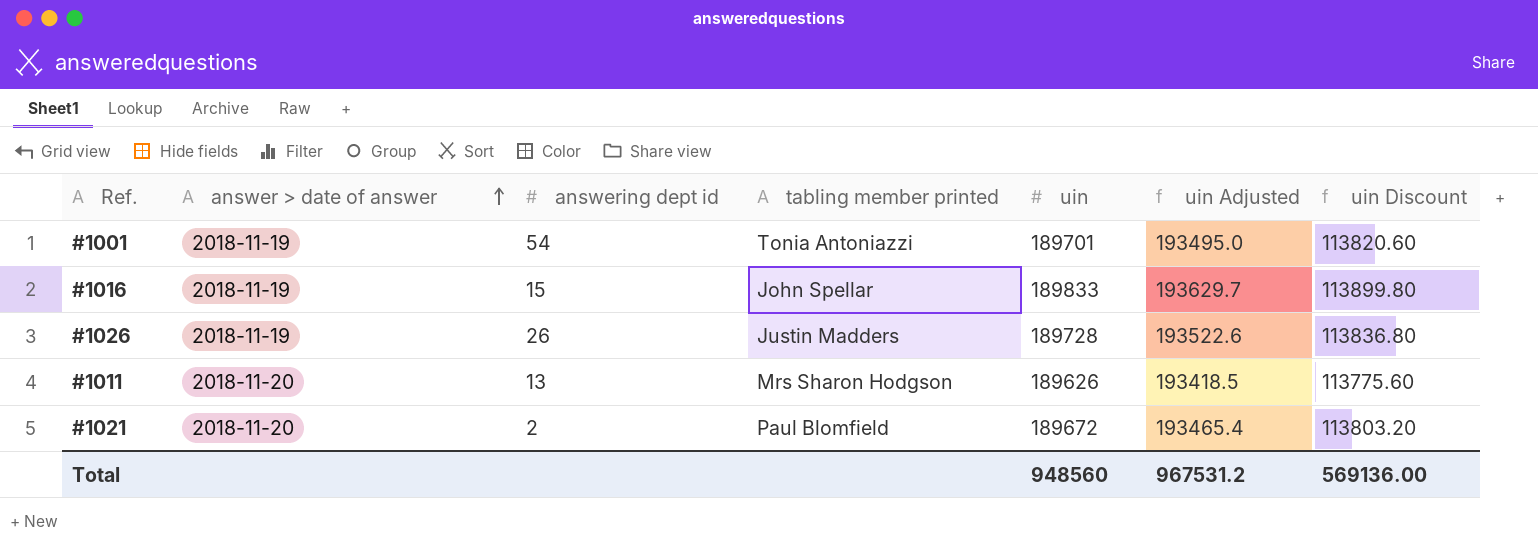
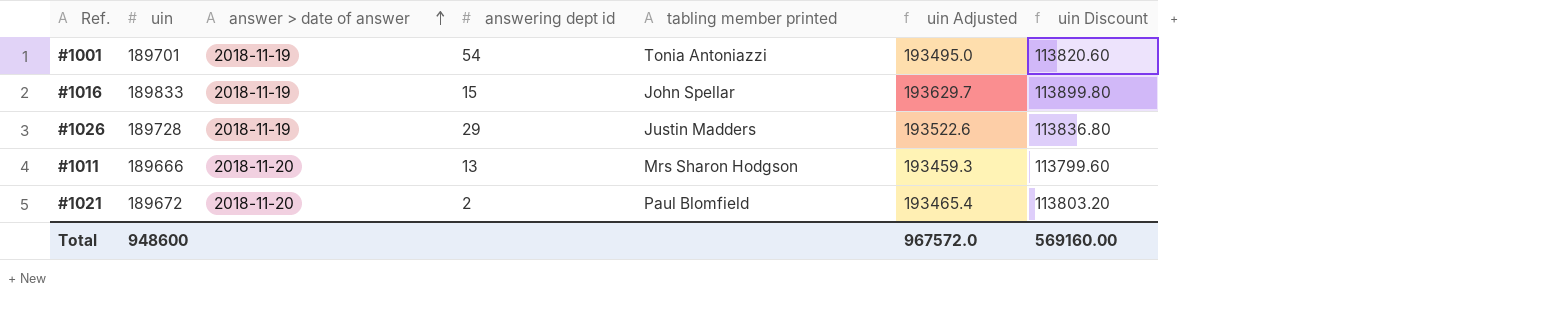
column uin | position: 5 -> 2
#1026 | answering dept id: 26 -> 29
#1011 | uin: 189626 -> 189666
#1011 | uin Adjusted: 193418.5 -> 193459.3
#1011 | uin Discount: 113775.60 -> 113799.60
Total | uin: 948560 -> 948600
Total | uin Adjusted: 967531.2 -> 967572.0
Total | uin Discount: 569136.00 -> 569160.00

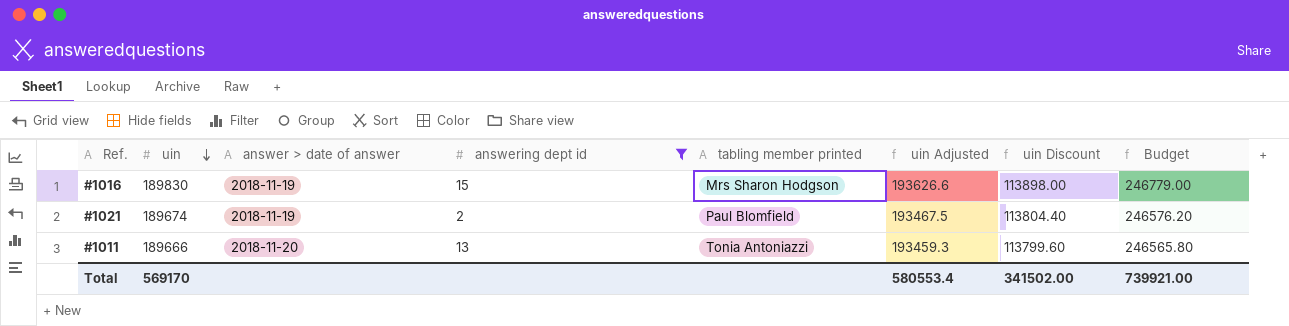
filter: none -> answering dept id <= 15
row order: answer > date of answer ascending -> uin descending
column Budget | formula: none -> [uin] * 1.3
#1016 | uin: 189833 -> 189830
#1016 | tabling member printed: John Spellar -> Mrs Sharon Hodgson
#1016 | uin Adjusted: 193629.7 -> 193626.6
#1016 | uin Discount: 113899.80 -> 113898.00
#1021 | uin: 189672 -> 189674
#1021 | answer > date of answer: 2018-11-20 -> 2018-11-19
#1021 | uin Adjusted: 193465.4 -> 193467.5
#1021 | uin Discount: 113803.20 -> 113804.40
#1011 | tabling member printed: Mrs Sharon Hodgson -> Tonia Antoniazzi
Total | uin: 948600 -> 569170
Total | uin Adjusted: 967572.0 -> 580553.4
Total | uin Discount: 569160.00 -> 341502.00

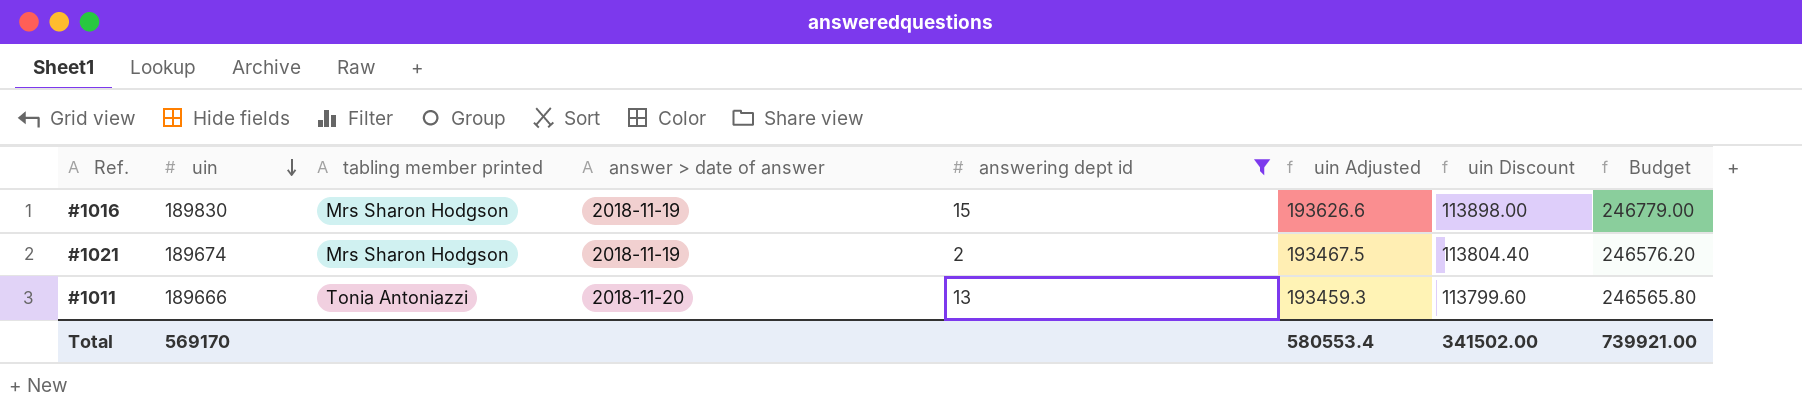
column tabling member printed | position: 5 -> 3
#1021 | tabling member printed: Paul Blomfield -> Mrs Sharon Hodgson

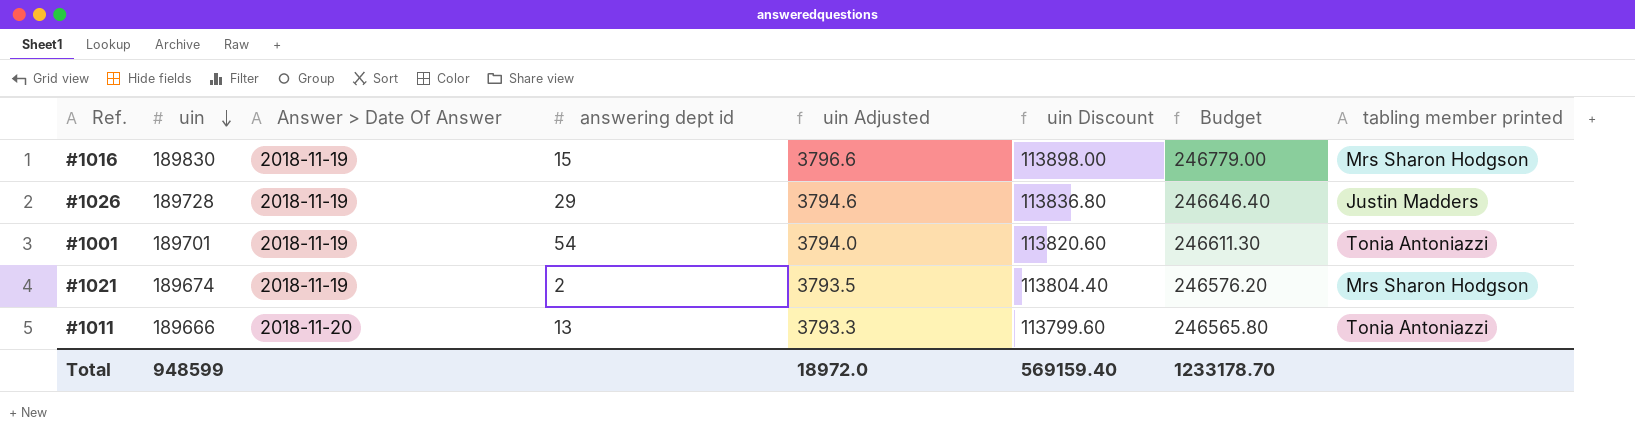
filter: answering dept id <= 15 -> none
column name: answer > date of answer -> Answer > Date Of Answer
column uin Adjusted | formula: [uin] * 1.02 -> [uin] * 0.02
column tabling member printed | position: 3 -> 8
Total | uin: 569170 -> 948599
Total | uin Adjusted: 580553.4 -> 18972.0
Total | uin Discount: 341502.00 -> 569159.40
Total | Budget: 739921.00 -> 1233178.70

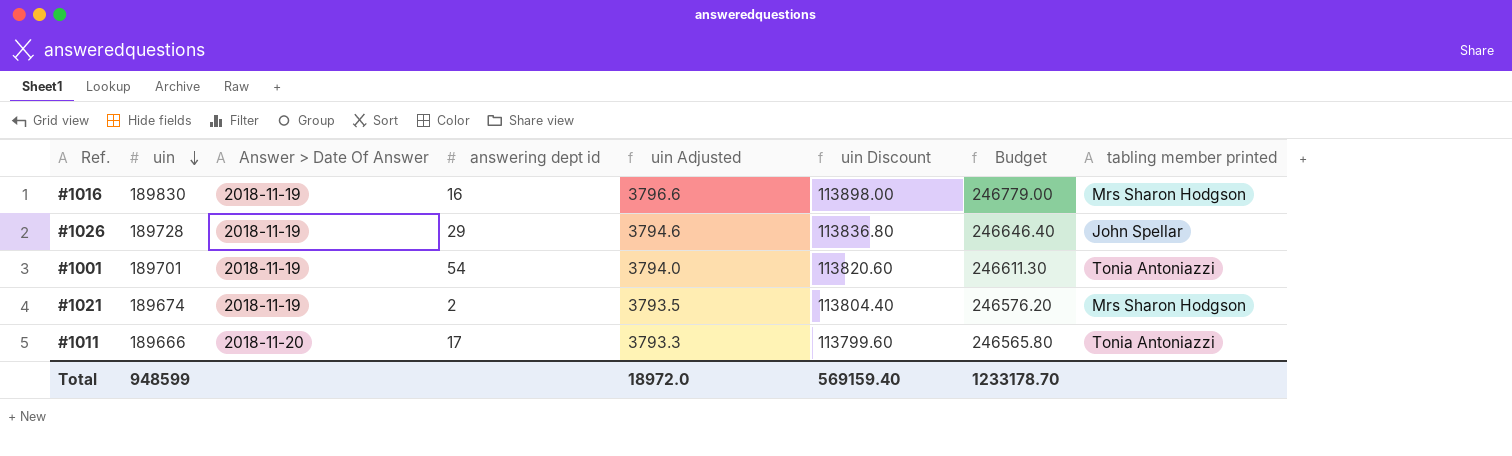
#1016 | answering dept id: 15 -> 16
#1026 | tabling member printed: Justin Madders -> John Spellar
#1011 | answering dept id: 13 -> 17

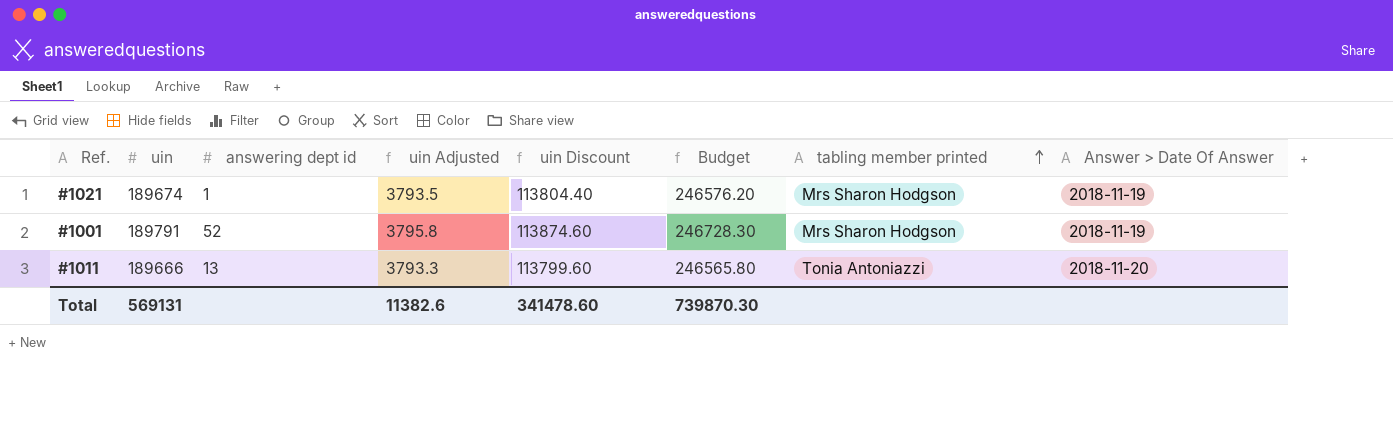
row order: uin descending -> tabling member printed ascending
column Answer > Date Of Answer | position: 3 -> 8
row #1016: 189830 | 2018-11-19 | 16 | 3796.6 | 113898.00 | 246779.00 | Mrs Sharon Hodgson -> none
row #1026: 189728 | 2018-11-19 | 29 | 3794.6 | 113836.80 | 246646.40 | John Spellar -> none
#1021 | answering dept id: 2 -> 1
#1001 | uin: 189701 -> 189791
#1001 | answering dept id: 54 -> 52
#1001 | uin Adjusted: 3794.0 -> 3795.8
#1001 | uin Discount: 113820.60 -> 113874.60
#1001 | Budget: 246611.30 -> 246728.30
#1001 | tabling member printed: Tonia Antoniazzi -> Mrs Sharon Hodgson
#1011 | answering dept id: 17 -> 13
Total | uin: 948599 -> 569131
Total | uin Adjusted: 18972.0 -> 11382.6
Total | uin Discount: 569159.40 -> 341478.60
Total | Budget: 1233178.70 -> 739870.30

